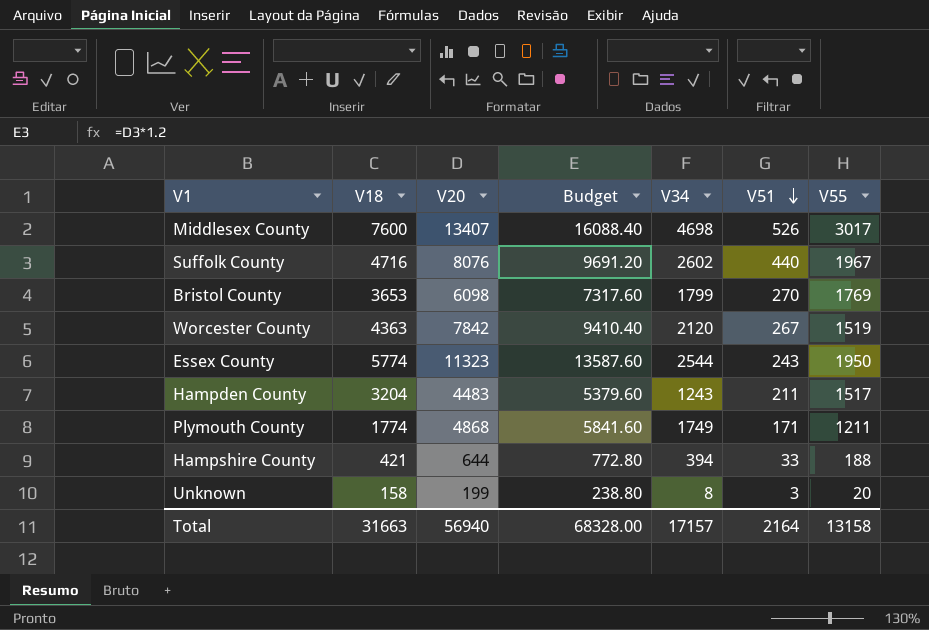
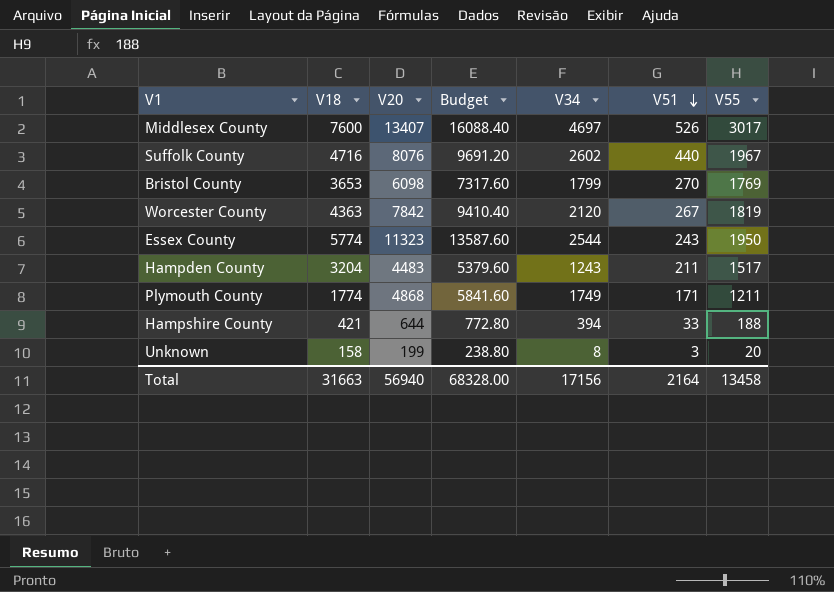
Middlesex County | V34: 4698 -> 4697
Worcester County | V55: 1519 -> 1819
Total | V34: 17157 -> 17156
Total | V55: 13158 -> 13458

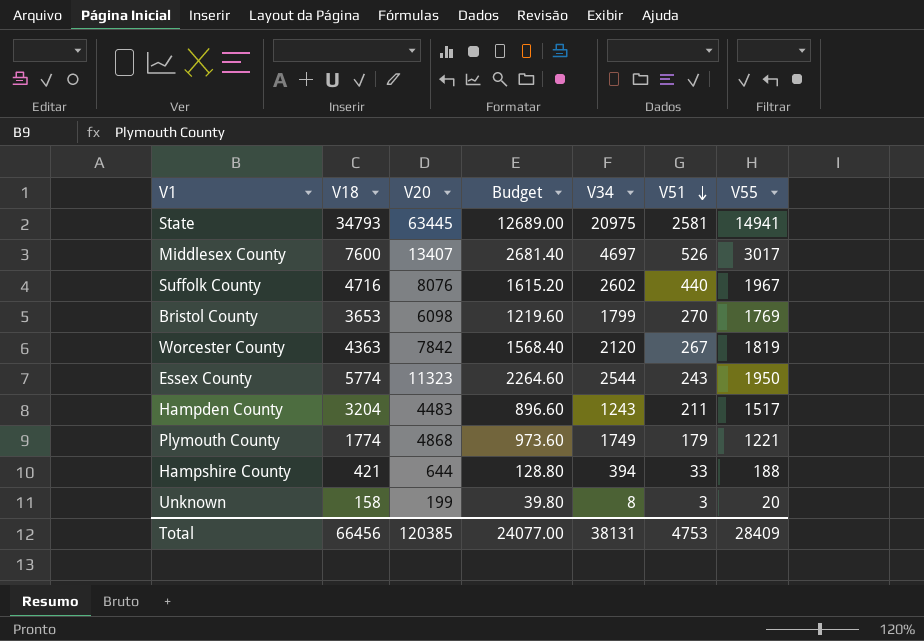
column Budget | formula: [V20] * 1.2 -> [V20] * 0.2
row State: none -> 34793 | 63445 | 12689.00 | 20975 | 2581 | 14941
Plymouth County | V51: 171 -> 179
Plymouth County | V55: 1211 -> 1221
Total | V18: 31663 -> 66456
Total | V20: 56940 -> 120385
Total | Budget: 68328.00 -> 24077.00
Total | V34: 17156 -> 38131
Total | V51: 2164 -> 4753
Total | V55: 13458 -> 28409

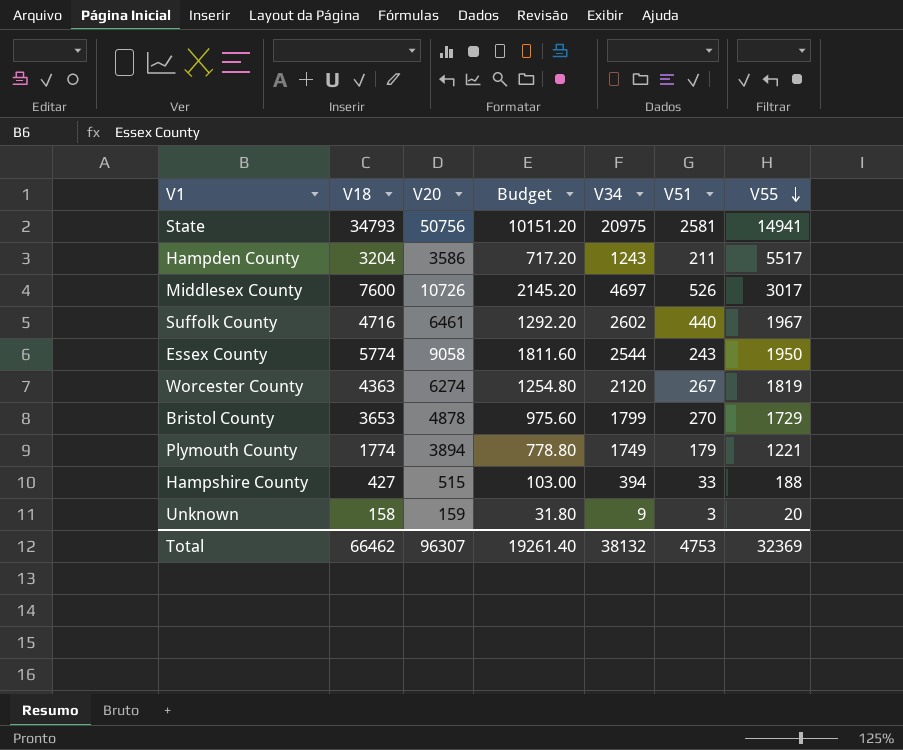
row order: V51 descending -> V55 descending
State | V20: 63445 -> 50756
State | Budget: 12689.00 -> 10151.20
Hampden County | V20: 4483 -> 3586
Hampden County | Budget: 896.60 -> 717.20
Hampden County | V55: 1517 -> 5517
Middlesex County | V20: 13407 -> 10726
Middlesex County | Budget: 2681.40 -> 2145.20
Suffolk County | V20: 8076 -> 6461
Suffolk County | Budget: 1615.20 -> 1292.20
Essex County | V20: 11323 -> 9058
Essex County | Budget: 2264.60 -> 1811.60
Worcester County | V20: 7842 -> 6274
Worcester County | Budget: 1568.40 -> 1254.80
Bristol County | V20: 6098 -> 4878
Bristol County | Budget: 1219.60 -> 975.60
Bristol County | V55: 1769 -> 1729
Plymouth County | V20: 4868 -> 3894
Plymouth County | Budget: 973.60 -> 778.80
Hampshire County | V18: 421 -> 427
Hampshire County | V20: 644 -> 515
Hampshire County | Budget: 128.80 -> 103.00
Unknown | V20: 199 -> 159
Unknown | Budget: 39.80 -> 31.80
Unknown | V34: 8 -> 9
Total | V18: 66456 -> 66462
Total | V20: 120385 -> 96307
Total | Budget: 24077.00 -> 19261.40
Total | V34: 38131 -> 38132
Total | V55: 28409 -> 32369

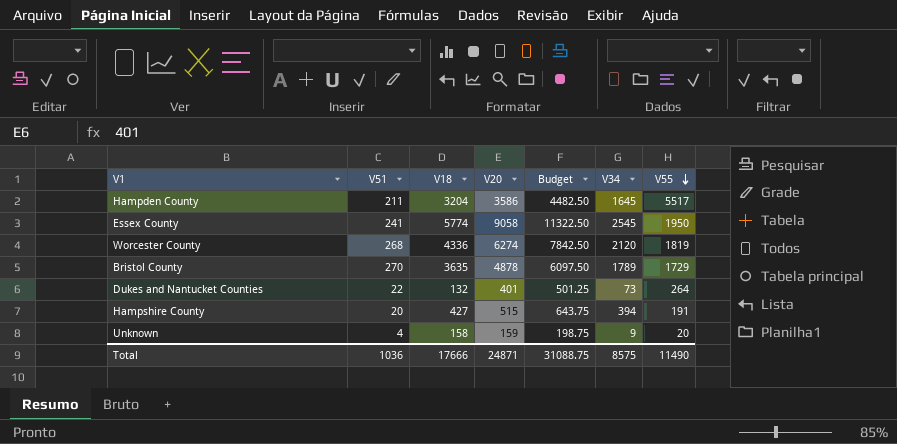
column V51 | position: 6 -> 2
column Budget | formula: [V20] * 0.2 -> [V20] * 1.25
row State: 34793 | 50756 | 10151.20 | 20975 | 2581 | 14941 -> none
row Middlesex County: 7600 | 10726 | 2145.20 | 4697 | 526 | 3017 -> none
row Suffolk County: 4716 | 6461 | 1292.20 | 2602 | 440 | 1967 -> none
row Plymouth County: 1774 | 3894 | 778.80 | 1749 | 179 | 1221 -> none
Hampden County | V34: 1243 -> 1645
Essex County | V51: 243 -> 241
Essex County | V34: 2544 -> 2545
Worcester County | V51: 267 -> 268
Worcester County | V18: 4363 -> 4336
Bristol County | V18: 3653 -> 3635
Bristol County | V34: 1799 -> 1789
row Dukes and Nantucket Counties: none -> 22 | 132 | 401 | 501.25 | 73 | 264
Hampshire County | V51: 33 -> 20
Hampshire County | V55: 188 -> 191
Unknown | V51: 3 -> 4
Total | V51: 4753 -> 1036
Total | V18: 66462 -> 17666
Total | V20: 96307 -> 24871
Total | Budget: 19261.40 -> 31088.75
Total | V34: 38132 -> 8575
Total | V55: 32369 -> 11490

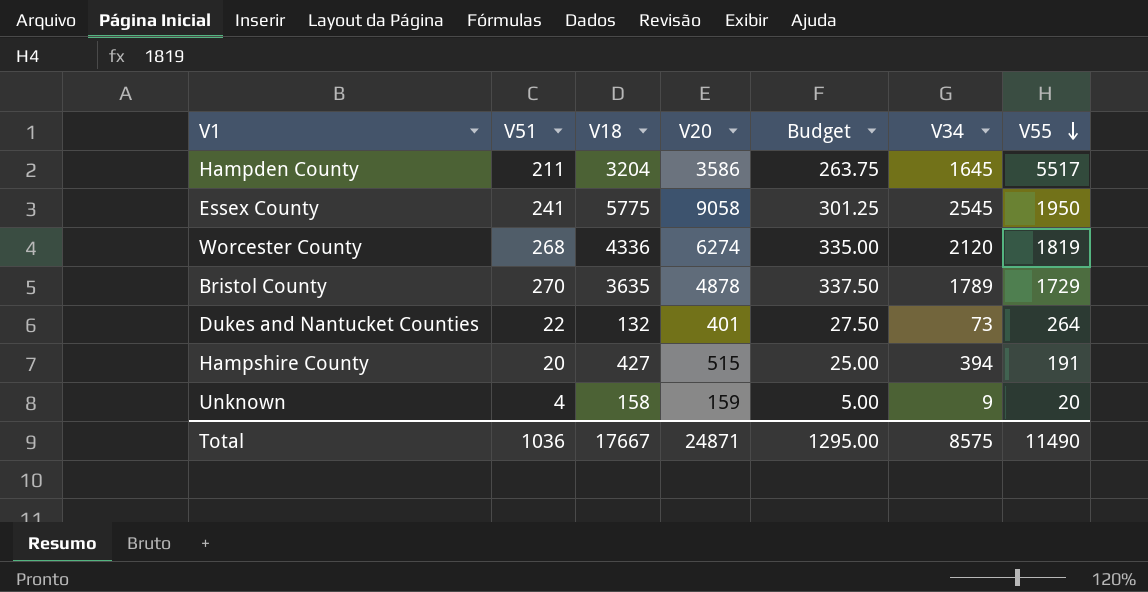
column Budget | formula: [V20] * 1.25 -> [V51] * 1.25
Essex County | V18: 5774 -> 5775
Total | V18: 17666 -> 17667
Total | Budget: 31088.75 -> 1295.00

